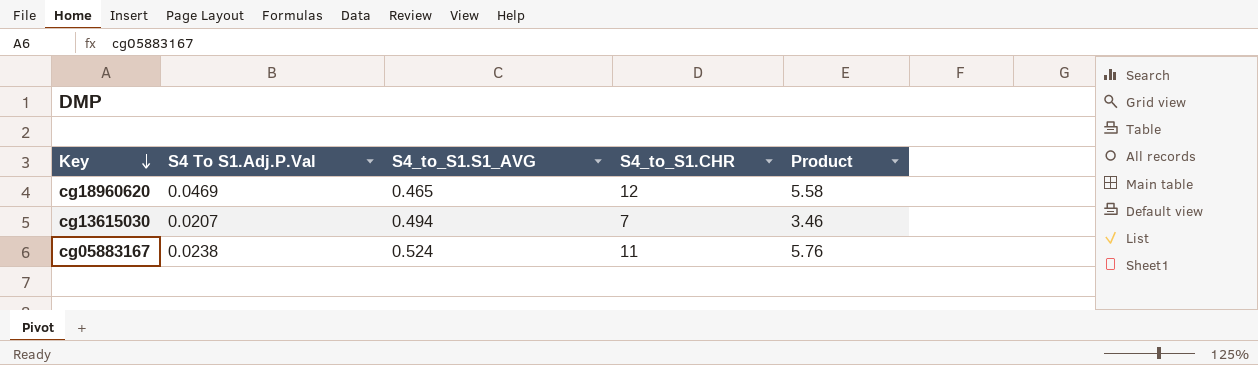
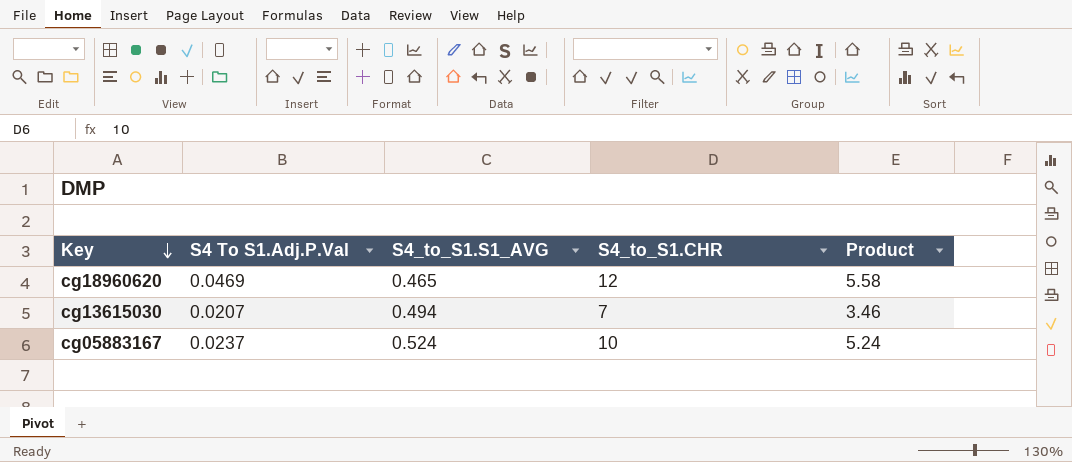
cg05883167 | S4 To S1.Adj.P.Val: 0.0238 -> 0.0237
cg05883167 | S4_to_S1.CHR: 11 -> 10
cg05883167 | Product: 5.76 -> 5.24

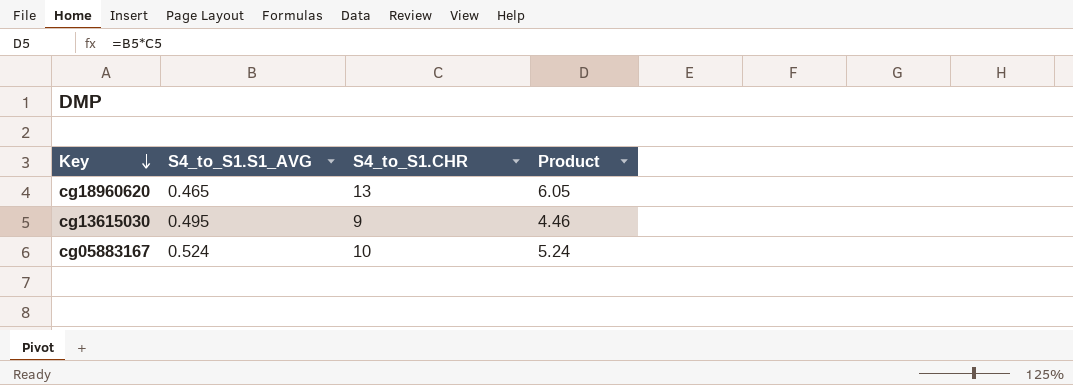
column S4 To S1.Adj.P.Val | position: 2 -> none
cg18960620 | S4_to_S1.CHR: 12 -> 13
cg18960620 | Product: 5.58 -> 6.05
cg13615030 | S4_to_S1.S1_AVG: 0.494 -> 0.495
cg13615030 | S4_to_S1.CHR: 7 -> 9
cg13615030 | Product: 3.46 -> 4.46

